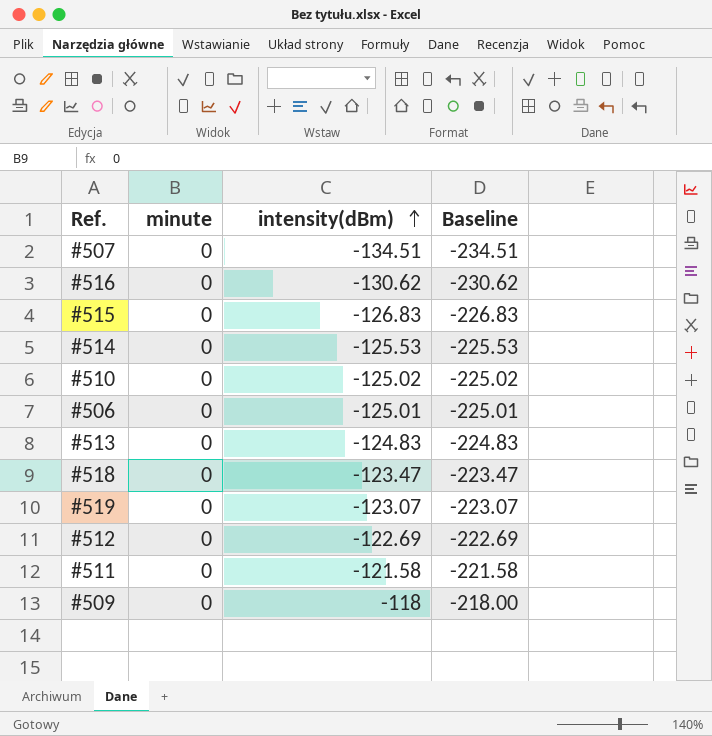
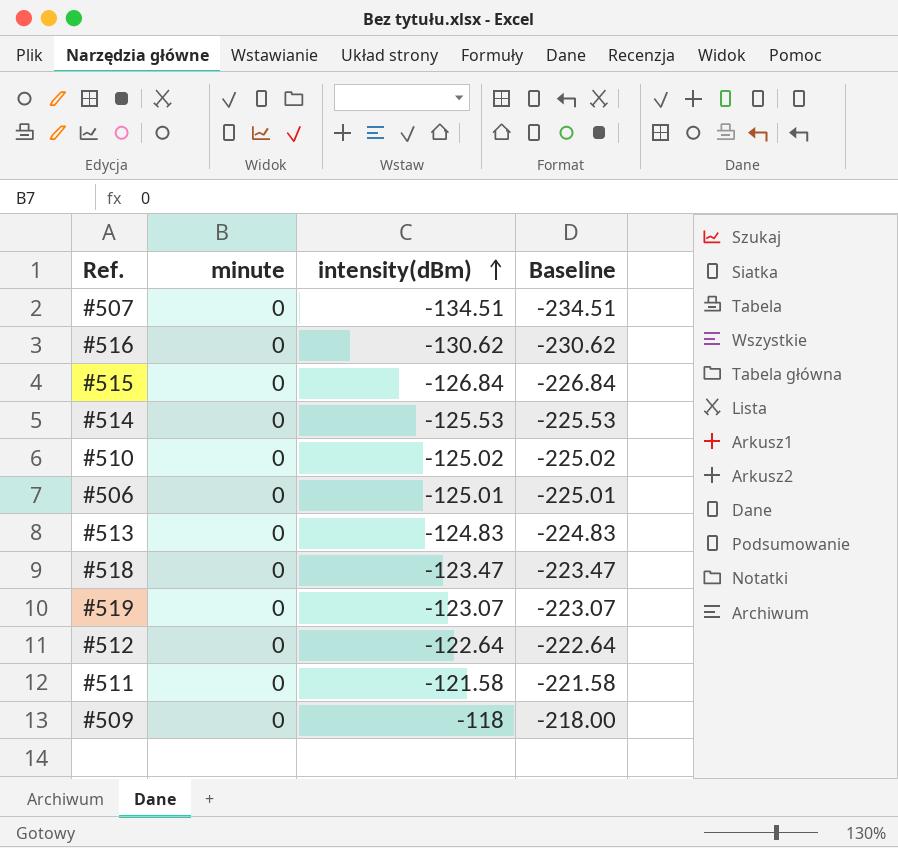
#515 | intensity(dBm): -126.83 -> -126.84
#515 | Baseline: -226.83 -> -226.84
#512 | intensity(dBm): -122.69 -> -122.64
#512 | Baseline: -222.69 -> -222.64

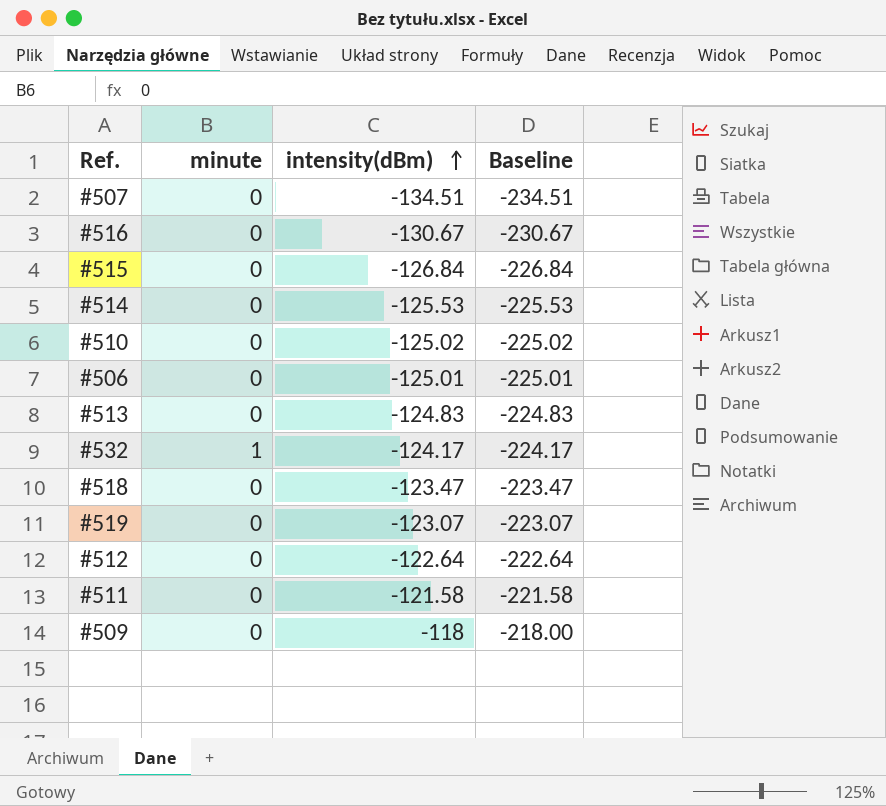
#516 | intensity(dBm): -130.62 -> -130.67
#516 | Baseline: -230.62 -> -230.67
row #532: none -> 1 | -124.17 | -224.17

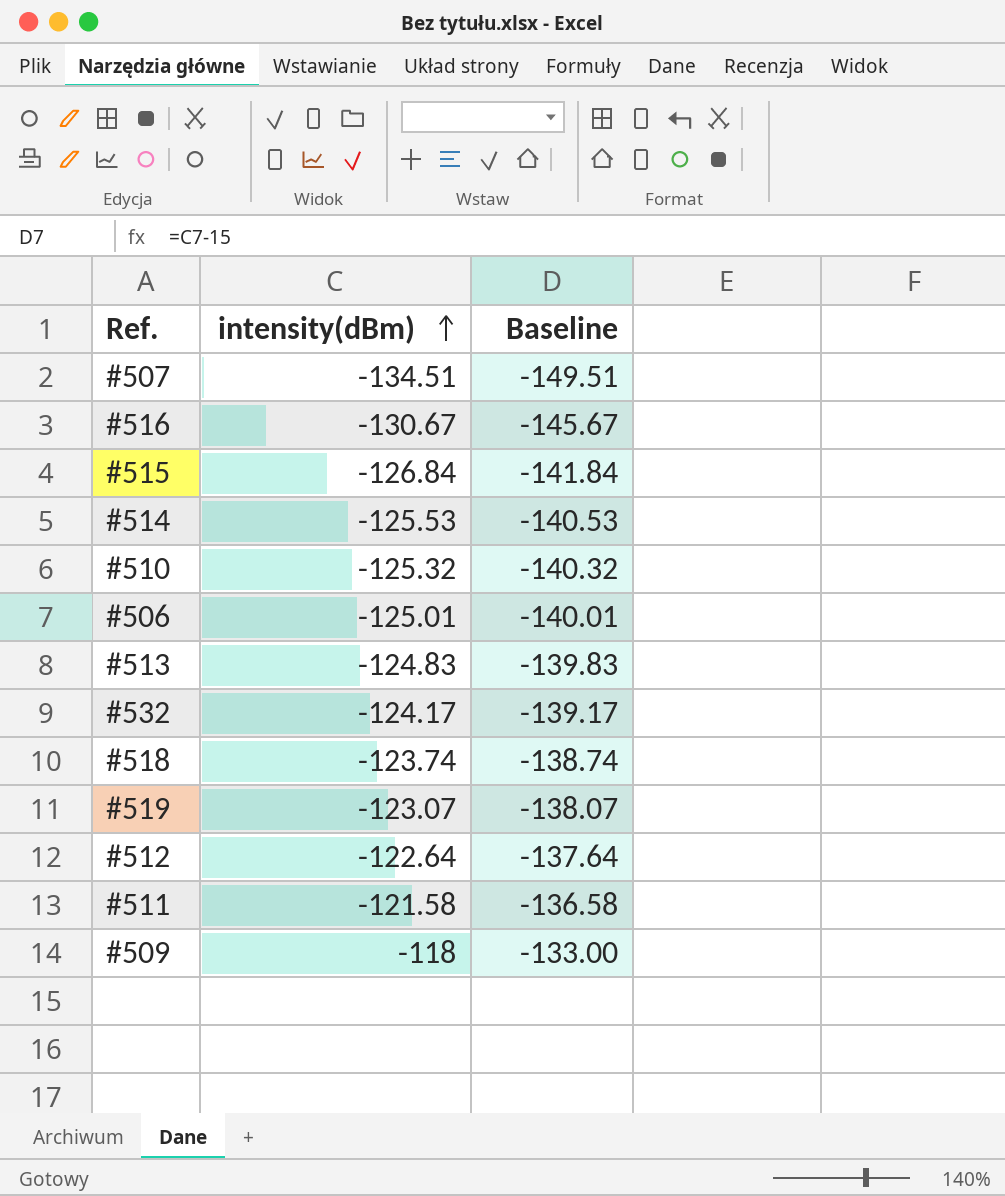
column minute | position: 2 -> none
column Baseline | formula: [intensity(dBm)] - 100 -> [intensity(dBm)] - 15
#510 | intensity(dBm): -125.02 -> -125.32
#518 | intensity(dBm): -123.47 -> -123.74

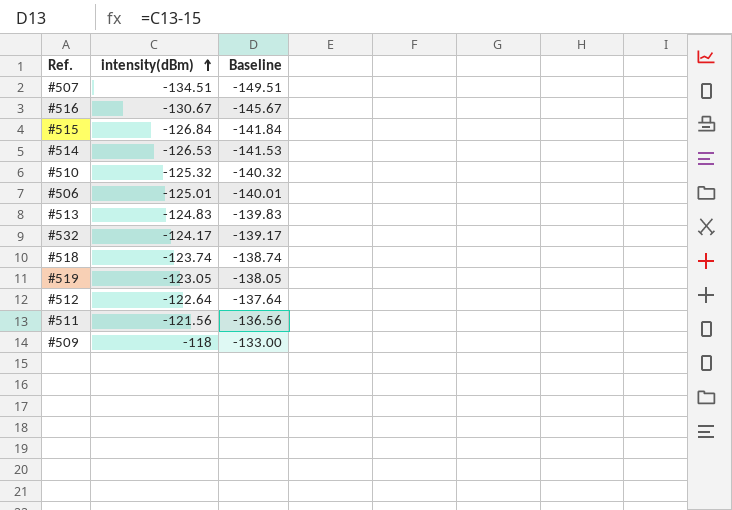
#514 | intensity(dBm): -125.53 -> -126.53
#514 | Baseline: -140.53 -> -141.53
#519 | intensity(dBm): -123.07 -> -123.05
#519 | Baseline: -138.07 -> -138.05
#511 | intensity(dBm): -121.58 -> -121.56
#511 | Baseline: -136.58 -> -136.56

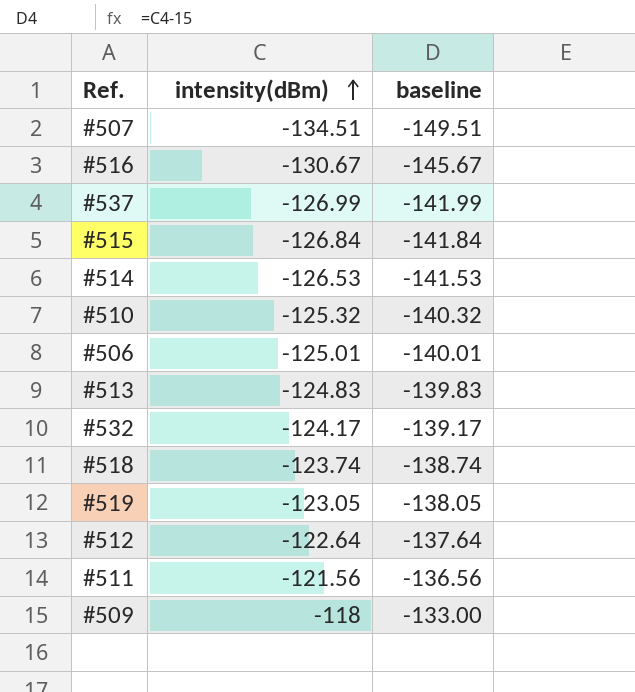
column name: Baseline -> baseline
row #537: none -> -126.99 | -141.99

